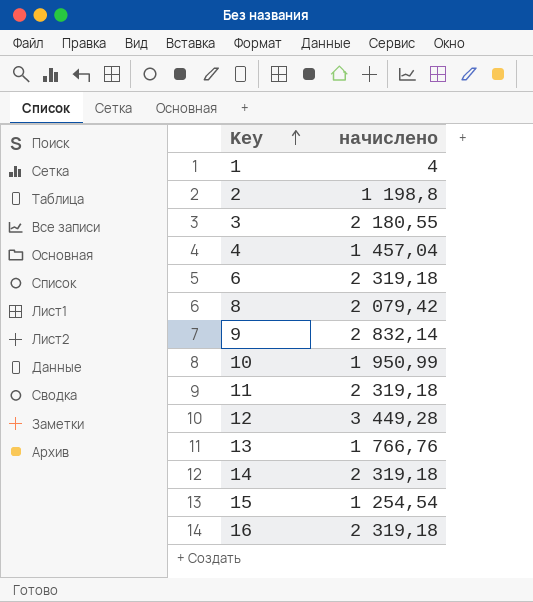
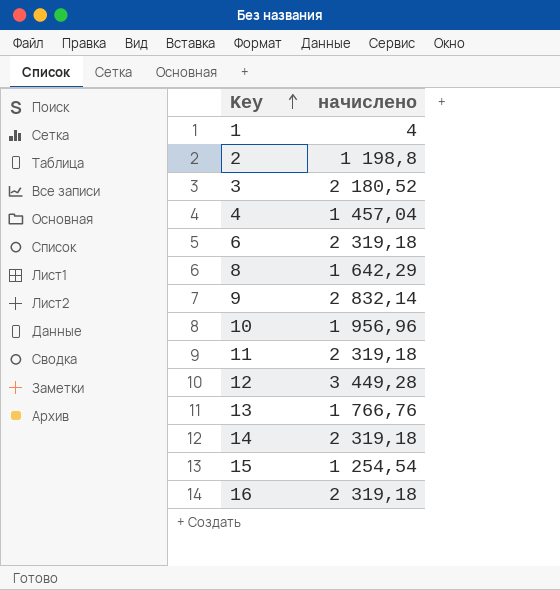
3 | начислено: 2 180,55 -> 2 180,52
8 | начислено: 2 079,42 -> 1 642,29
10 | начислено: 1 950,99 -> 1 956,96

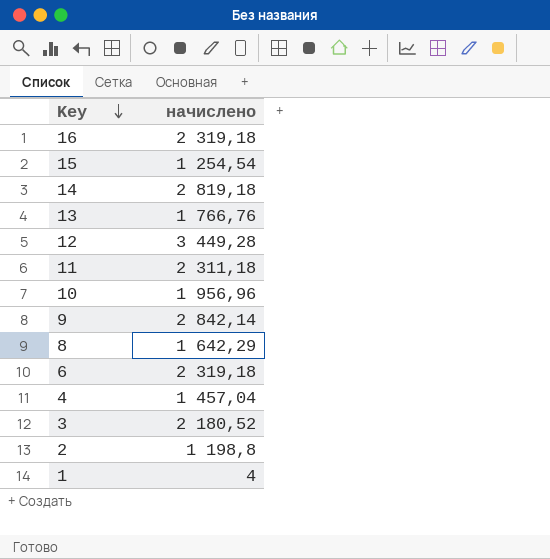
row order: Key ascending -> Key descending
14 | начислено: 2 319,18 -> 2 819,18
11 | начислено: 2 319,18 -> 2 311,18
9 | начислено: 2 832,14 -> 2 842,14

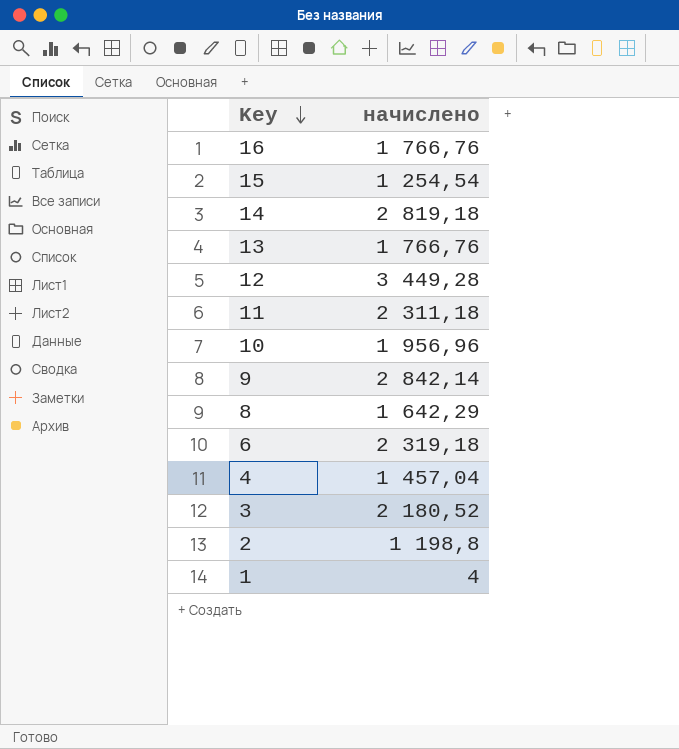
16 | начислено: 2 319,18 -> 1 766,76

